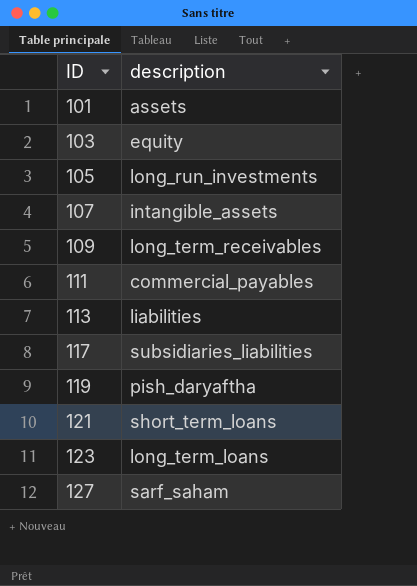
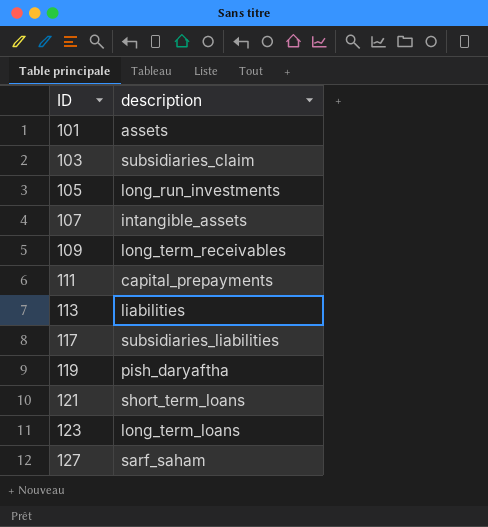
103 | description: equity -> subsidiaries_claim
111 | description: commercial_payables -> capital_prepayments

